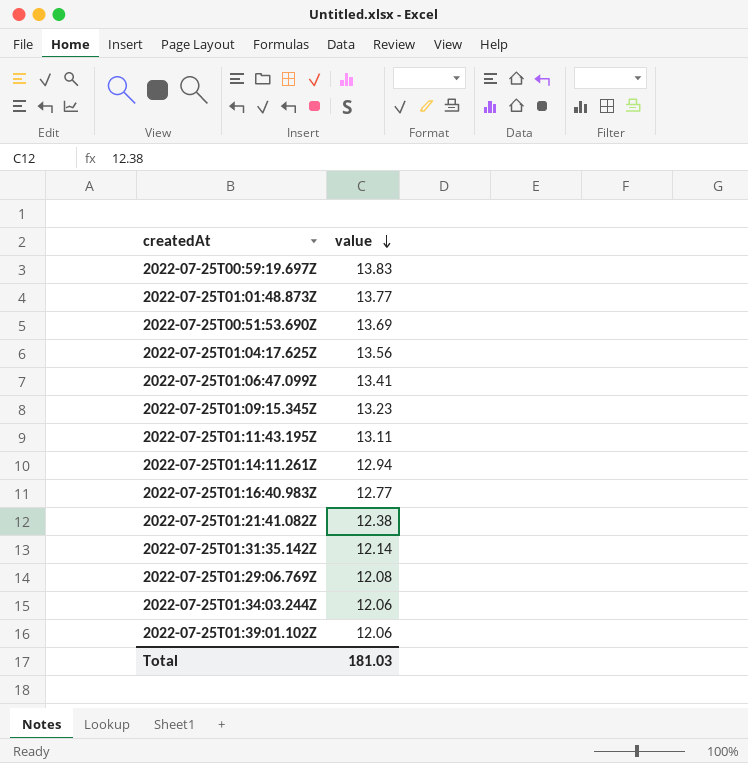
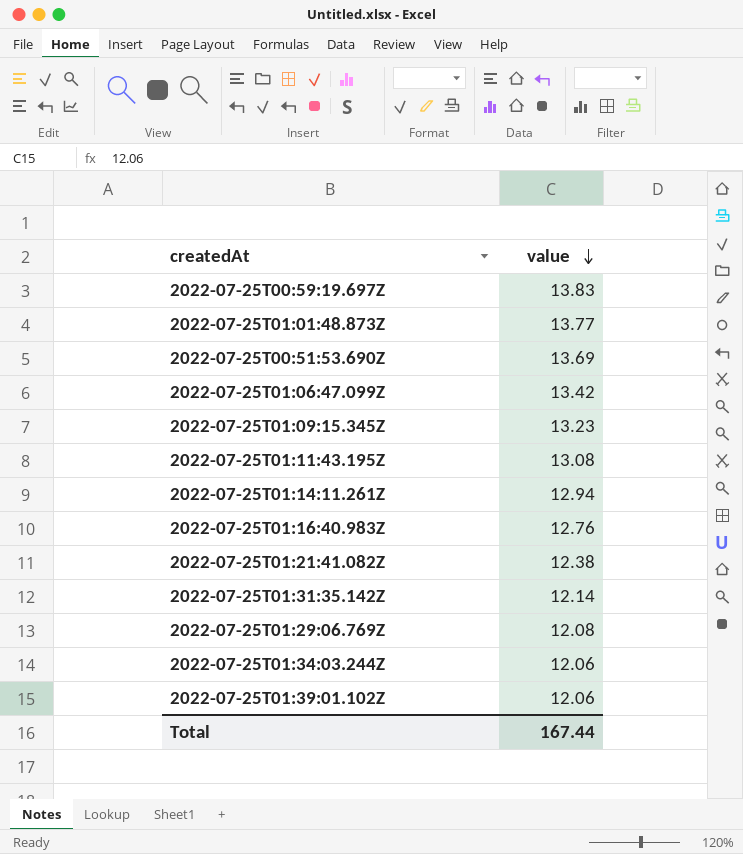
row 2022-07-25T01:04:17.625Z: 13.56 -> none
2022-07-25T01:06:47.099Z | value: 13.41 -> 13.42
2022-07-25T01:11:43.195Z | value: 13.11 -> 13.08
2022-07-25T01:16:40.983Z | value: 12.77 -> 12.76
Total | value: 181.03 -> 167.44

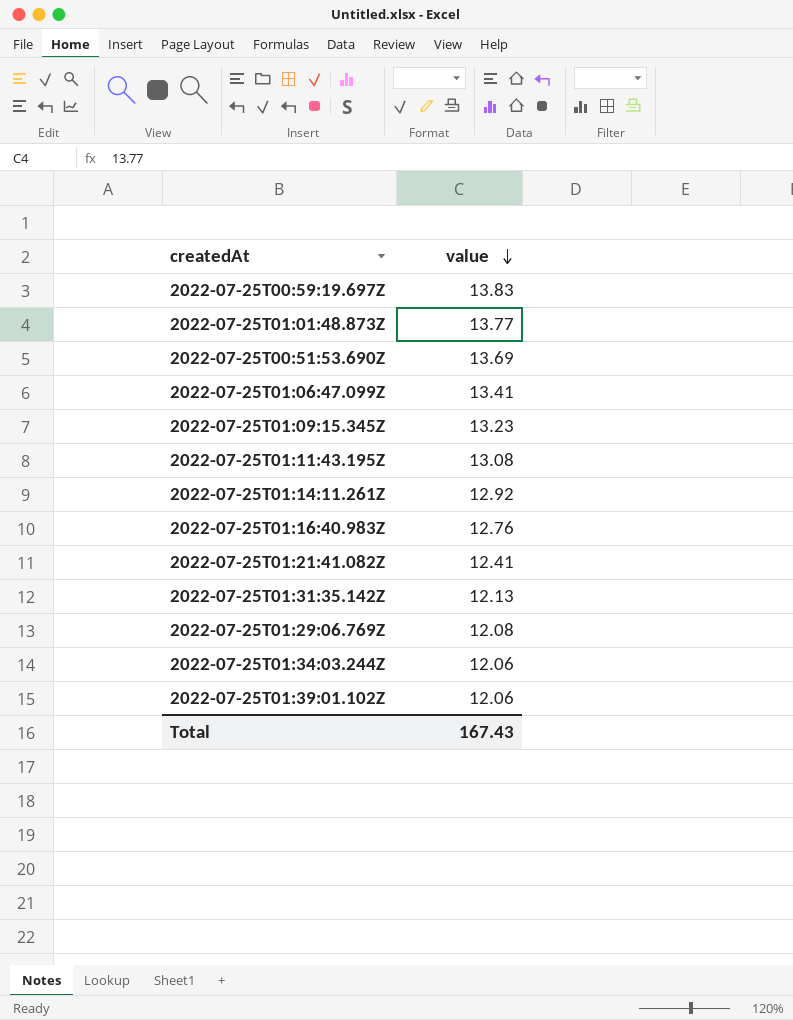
2022-07-25T01:06:47.099Z | value: 13.42 -> 13.41
2022-07-25T01:14:11.261Z | value: 12.94 -> 12.92
2022-07-25T01:21:41.082Z | value: 12.38 -> 12.41
2022-07-25T01:31:35.142Z | value: 12.14 -> 12.13
Total | value: 167.44 -> 167.43

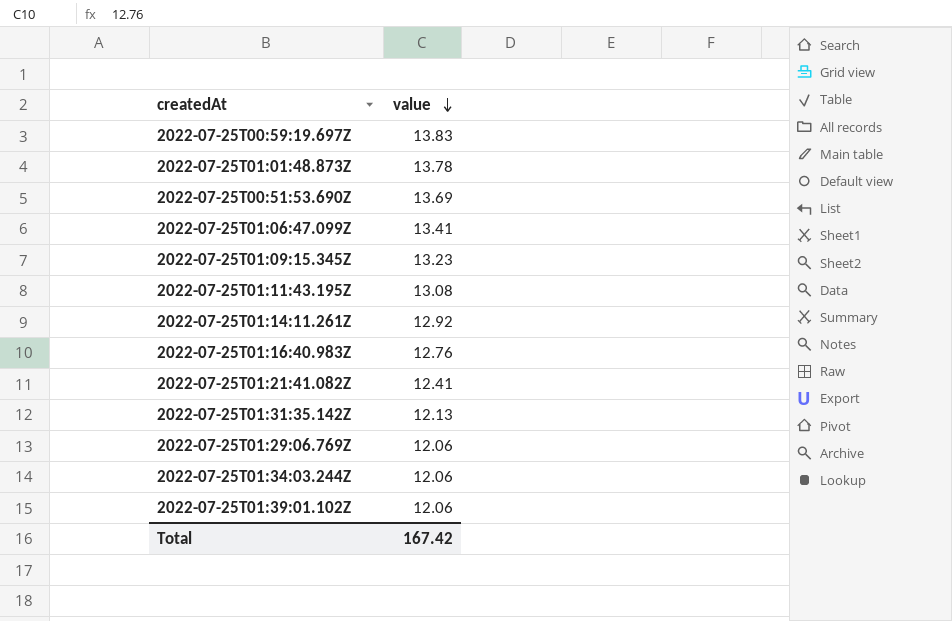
2022-07-25T01:01:48.873Z | value: 13.77 -> 13.78
2022-07-25T01:29:06.769Z | value: 12.08 -> 12.06
Total | value: 167.43 -> 167.42

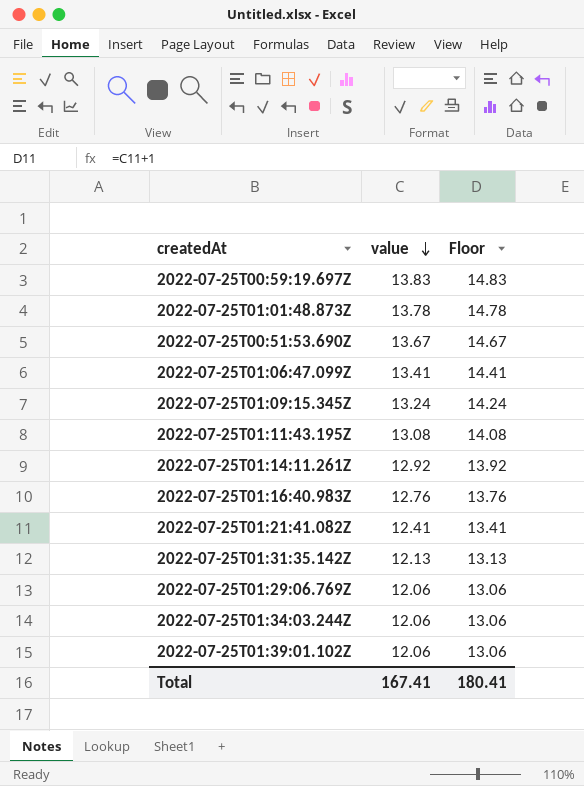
column Floor | formula: none -> [value] + 1
2022-07-25T00:51:53.690Z | value: 13.69 -> 13.67
2022-07-25T01:09:15.345Z | value: 13.23 -> 13.24
Total | value: 167.42 -> 167.41

